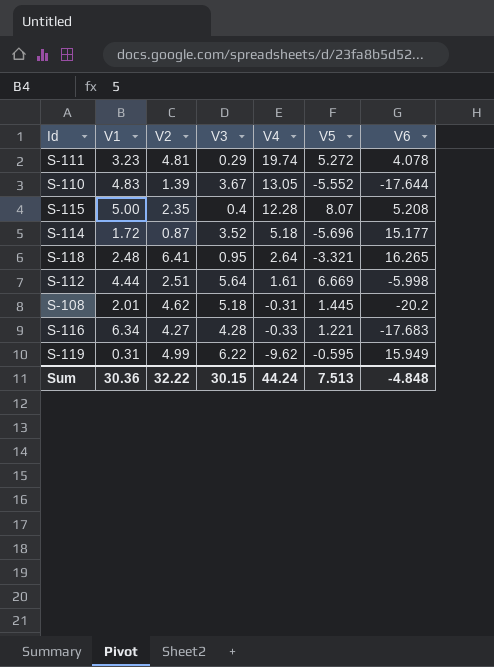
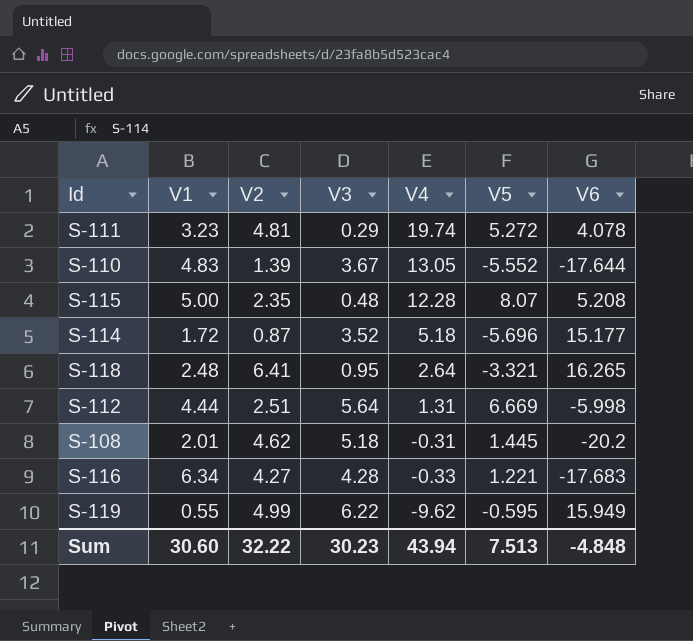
S-115 | V3: 0.4 -> 0.48
S-112 | V4: 1.61 -> 1.31
S-119 | V1: 0.31 -> 0.55
Sum | V1: 30.36 -> 30.60
Sum | V3: 30.15 -> 30.23
Sum | V4: 44.24 -> 43.94

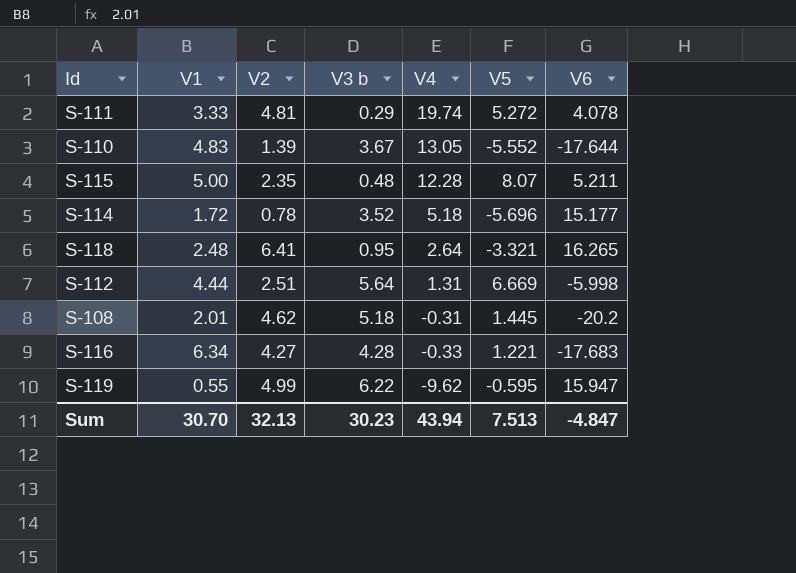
column name: V3 -> V3 b
S-111 | V1: 3.23 -> 3.33
S-115 | V6: 5.208 -> 5.211
S-114 | V2: 0.87 -> 0.78
S-119 | V6: 15.949 -> 15.947
Sum | V1: 30.60 -> 30.70
Sum | V2: 32.22 -> 32.13
Sum | V6: -4.848 -> -4.847

